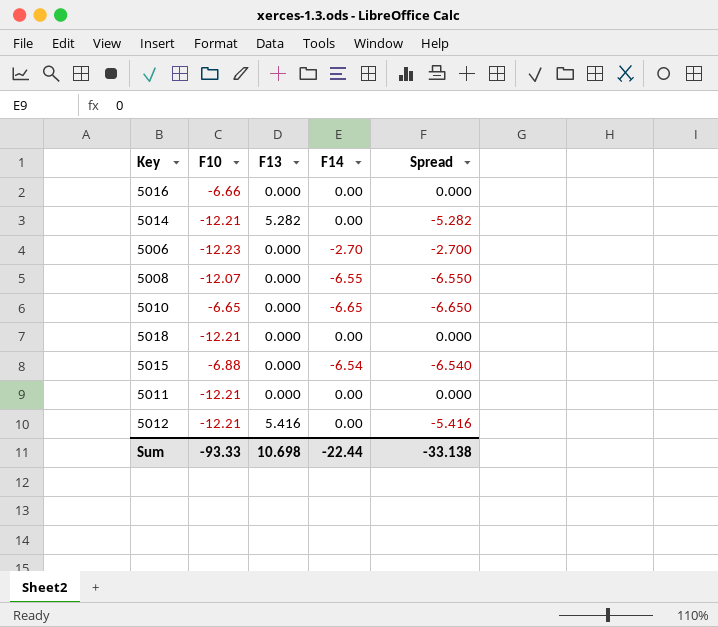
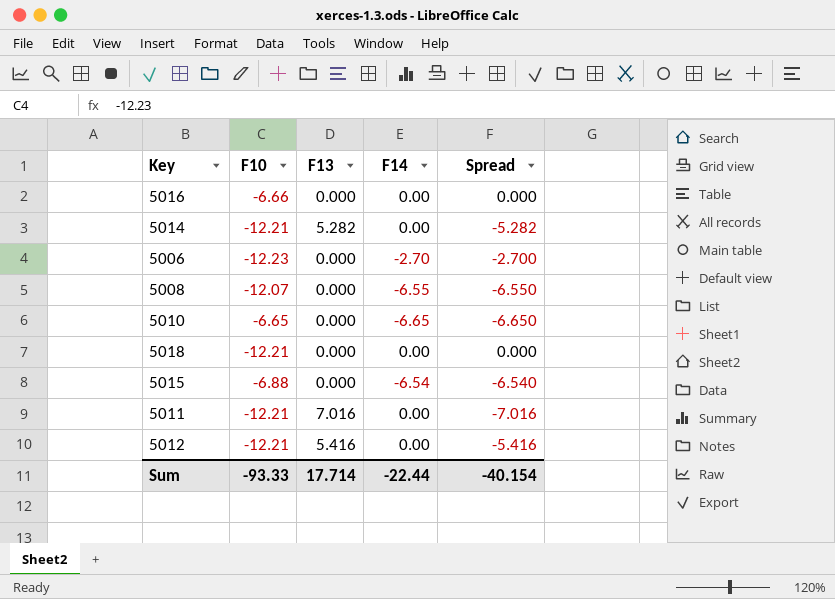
5011 | F13: 0.000 -> 7.016
5011 | Spread: 0.000 -> -7.016
Sum | F13: 10.698 -> 17.714
Sum | Spread: -33.138 -> -40.154

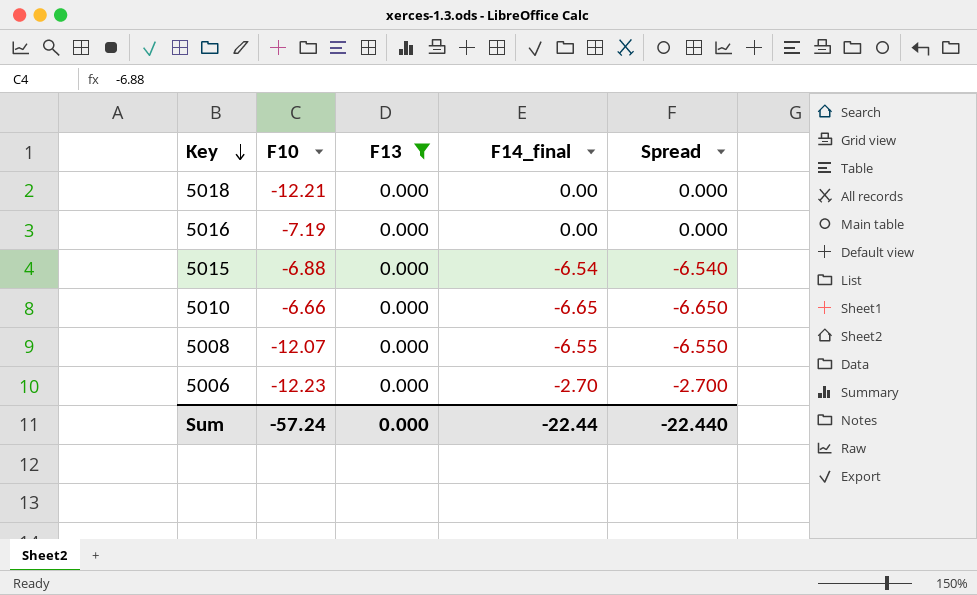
filter: none -> F13 = 0.000
row order: none -> Key descending
column name: F14 -> F14_final
5016 | F10: -6.66 -> -7.19
5010 | F10: -6.65 -> -6.66
Sum | F10: -93.33 -> -57.24
Sum | F13: 17.714 -> 0.000
Sum | Spread: -40.154 -> -22.440

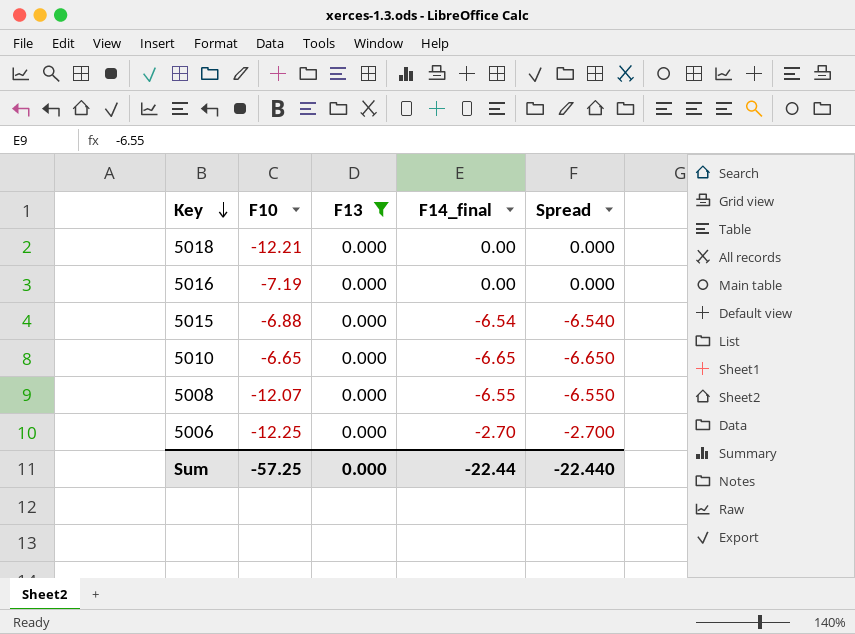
5010 | F10: -6.66 -> -6.65
5006 | F10: -12.23 -> -12.25
Sum | F10: -57.24 -> -57.25

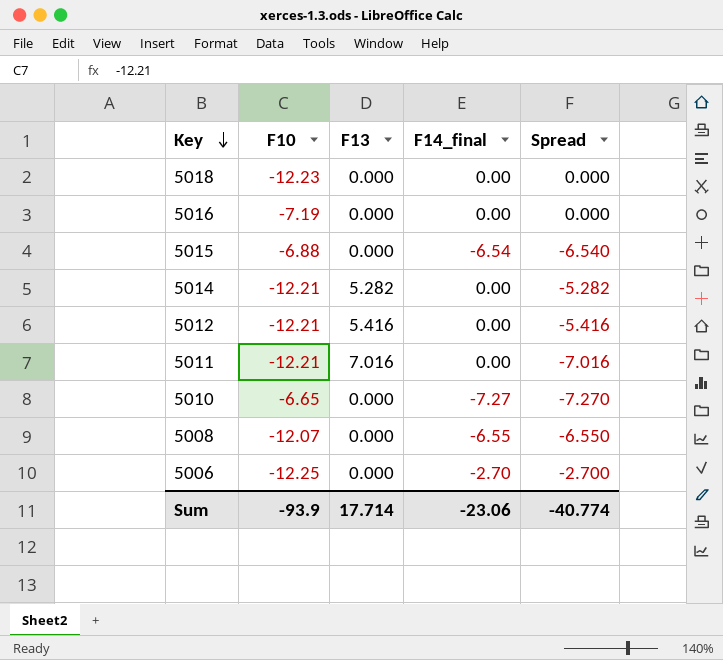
filter: F13 = 0.000 -> none
5018 | F10: -12.21 -> -12.23
5010 | F14_final: -6.65 -> -7.27
5010 | Spread: -6.650 -> -7.270
Sum | F10: -57.25 -> -93.9
Sum | F13: 0.000 -> 17.714
Sum | F14_final: -22.44 -> -23.06
Sum | Spread: -22.440 -> -40.774

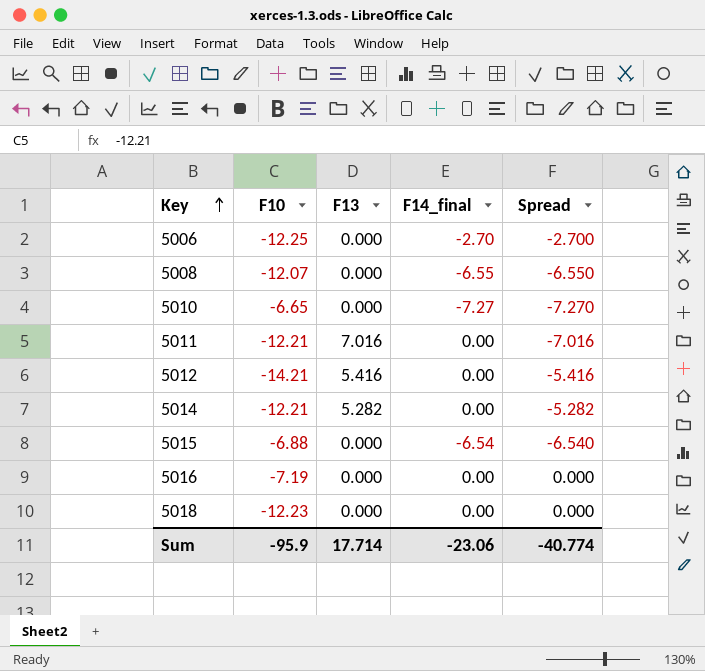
row order: Key descending -> Key ascending
5012 | F10: -12.21 -> -14.21
Sum | F10: -93.9 -> -95.9

